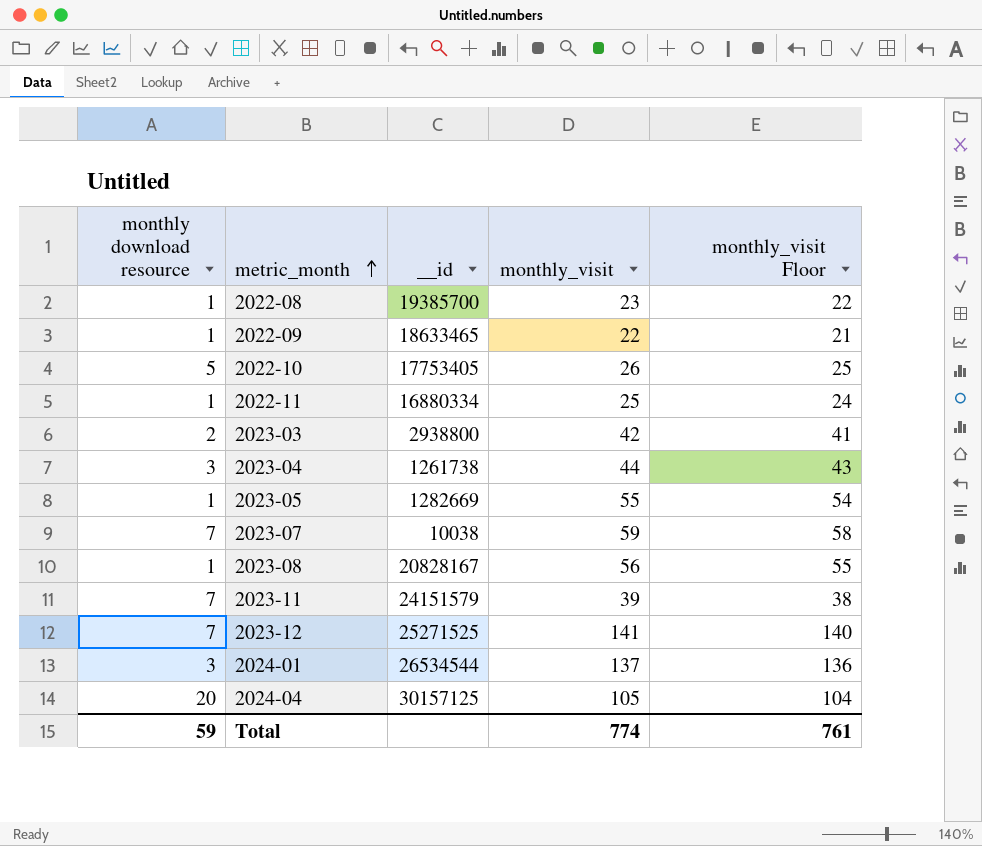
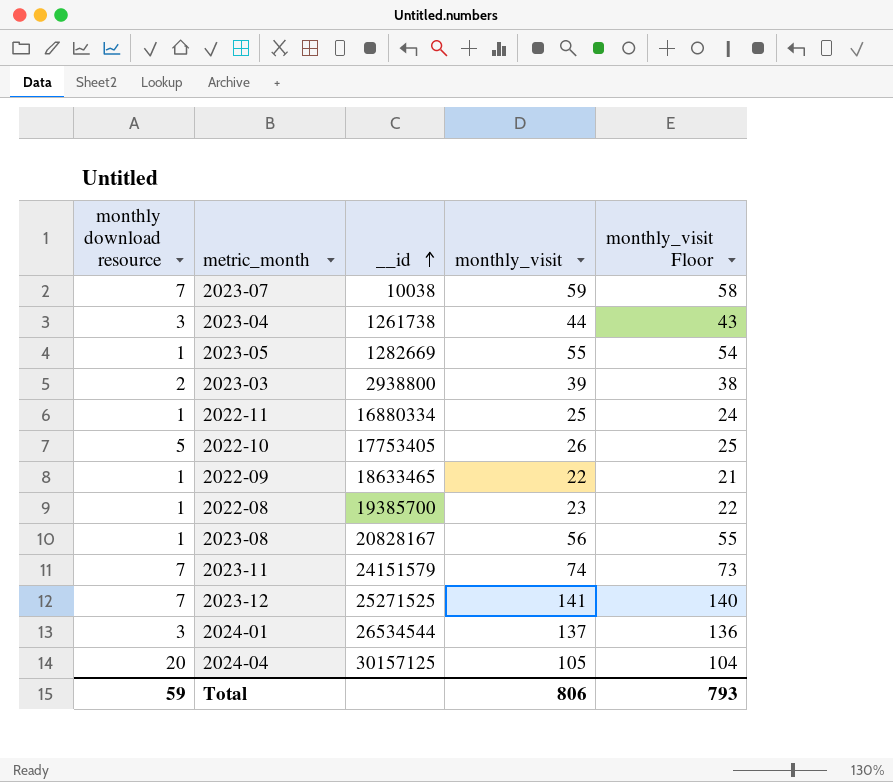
row order: metric_month ascending -> __id ascending
2023-03 | monthly_visit: 42 -> 39
2023-03 | monthly_visit Floor: 41 -> 38
2023-11 | monthly_visit: 39 -> 74
2023-11 | monthly_visit Floor: 38 -> 73
Total | monthly_visit: 774 -> 806
Total | monthly_visit Floor: 761 -> 793

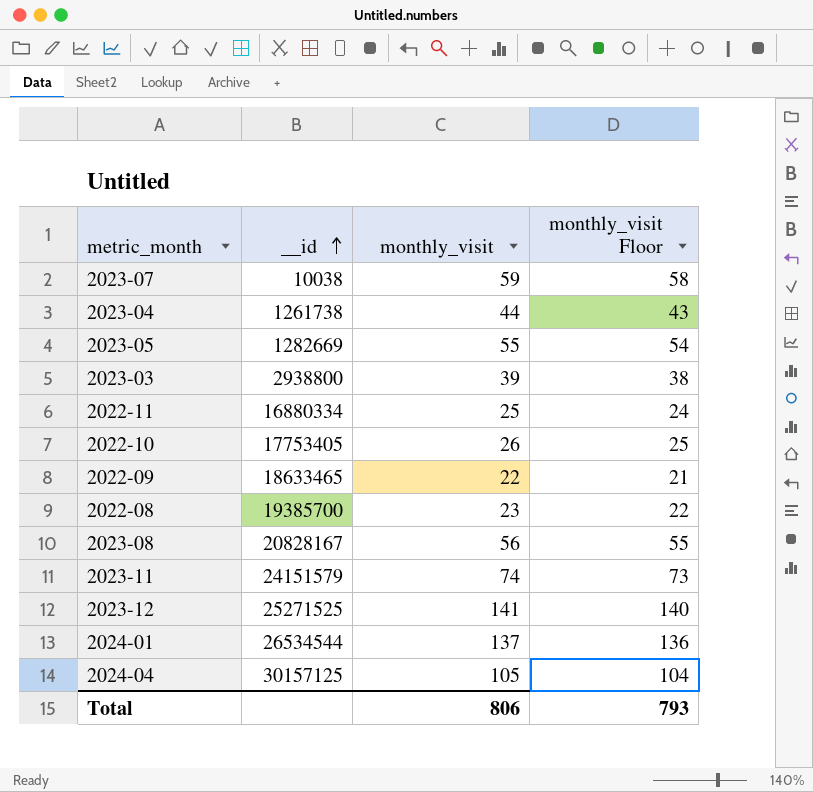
column monthly download resource | position: 1 -> none

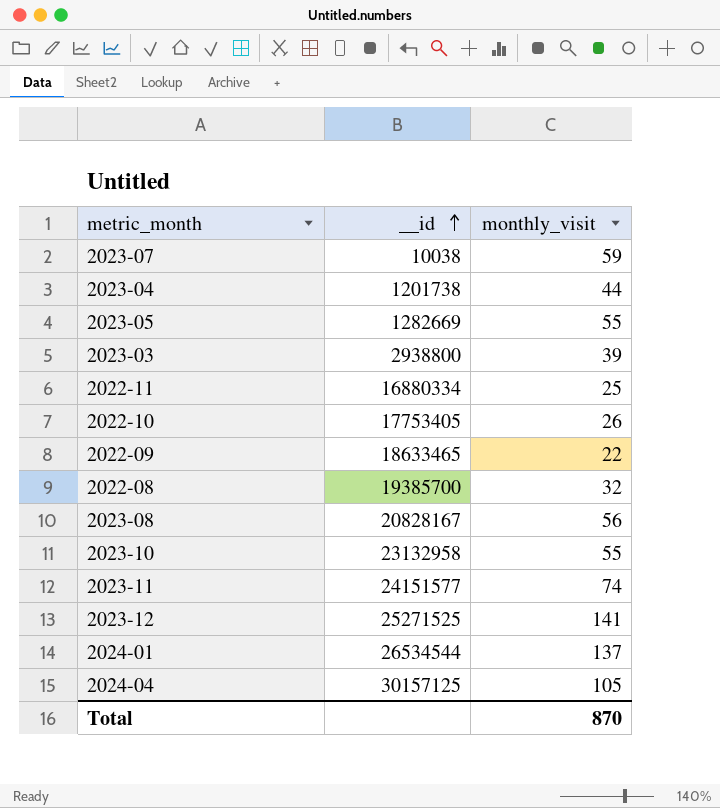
column monthly_visit Floor | formula: [monthly_visit] - 1 -> none
2023-04 | __id: 1261738 -> 1201738
2022-08 | monthly_visit: 23 -> 32
row 2023-10: none -> 23132958 | 55
2023-11 | __id: 24151579 -> 24151577
Total | monthly_visit: 806 -> 870

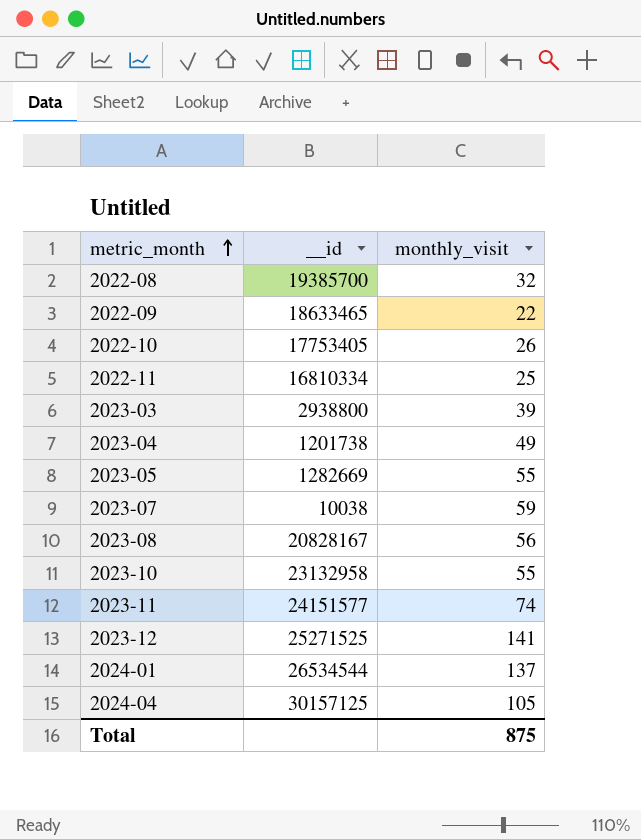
row order: __id ascending -> metric_month ascending
2022-11 | __id: 16880334 -> 16810334
2023-04 | monthly_visit: 44 -> 49
Total | monthly_visit: 870 -> 875

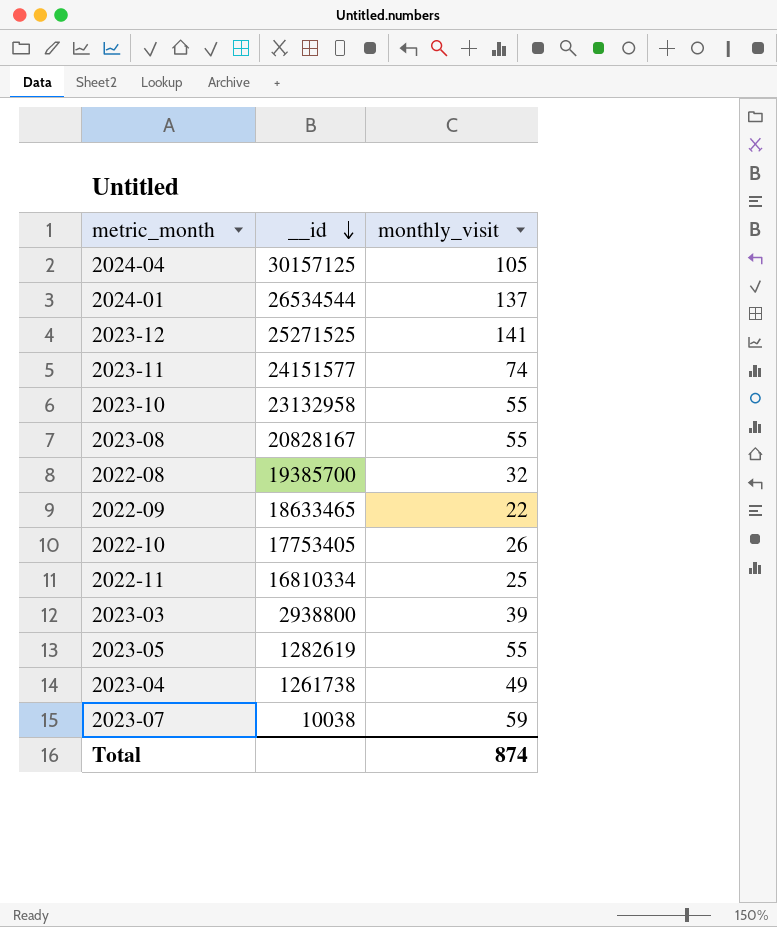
row order: metric_month ascending -> __id descending
2023-08 | monthly_visit: 56 -> 55
2023-05 | __id: 1282669 -> 1282619
2023-04 | __id: 1201738 -> 1261738
Total | monthly_visit: 875 -> 874

